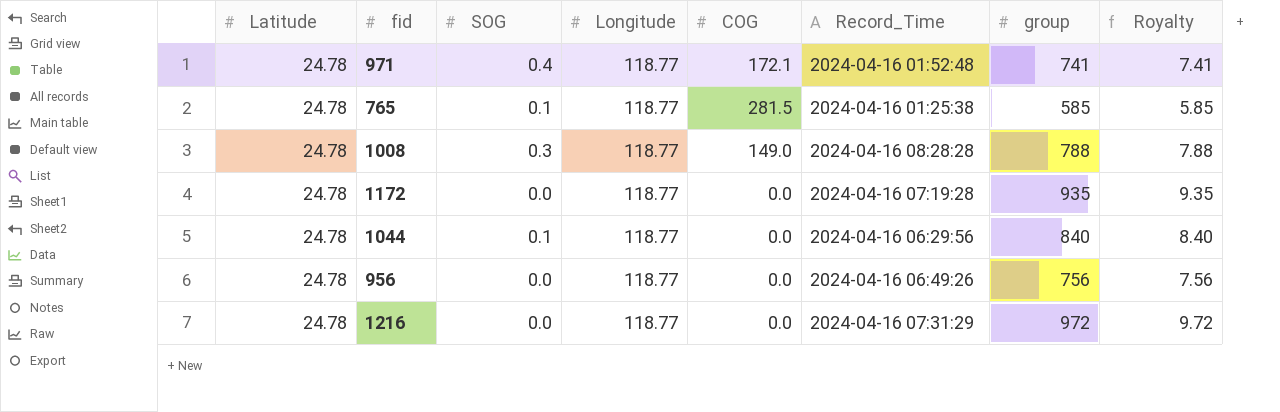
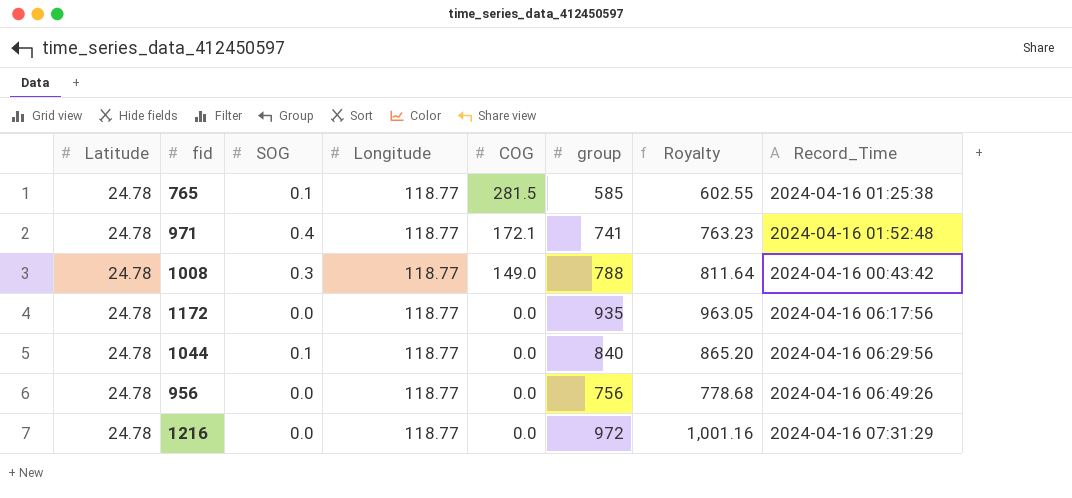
row order: none -> COG descending
column Royalty | formula: [group] * 0.01 -> [group] * 1.03
column Record_Time | position: 6 -> 8
1008 | Record_Time: 2024-04-16 08:28:28 -> 2024-04-16 00:43:42
1172 | Record_Time: 2024-04-16 07:19:28 -> 2024-04-16 06:17:56

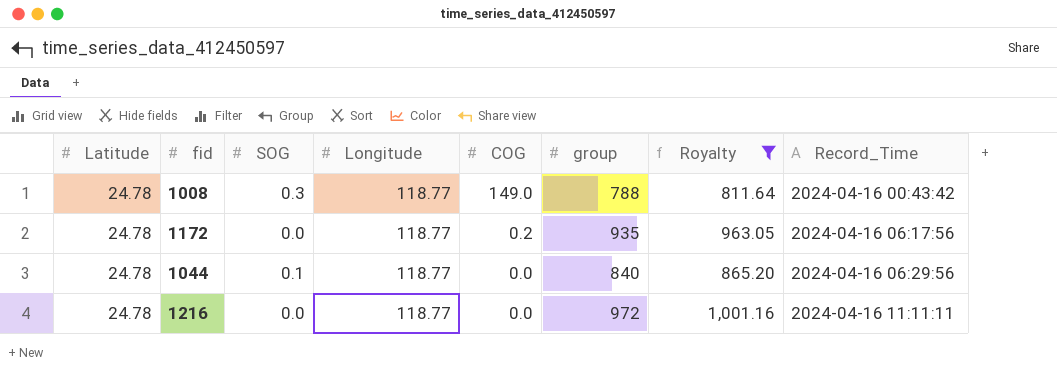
filter: none -> Royalty >= 811.64
1172 | COG: 0.0 -> 0.2
1216 | Record_Time: 2024-04-16 07:31:29 -> 2024-04-16 11:11:11

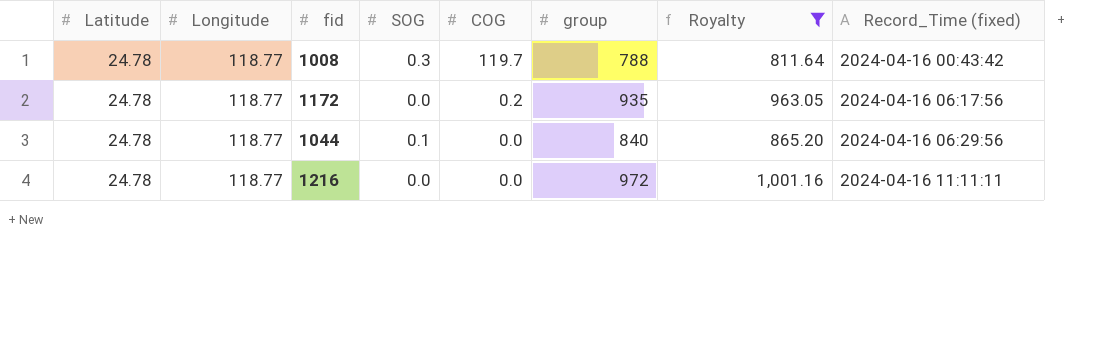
column Longitude | position: 4 -> 2
column name: Record_Time -> Record_Time (fixed)
1008 | COG: 149.0 -> 119.7

